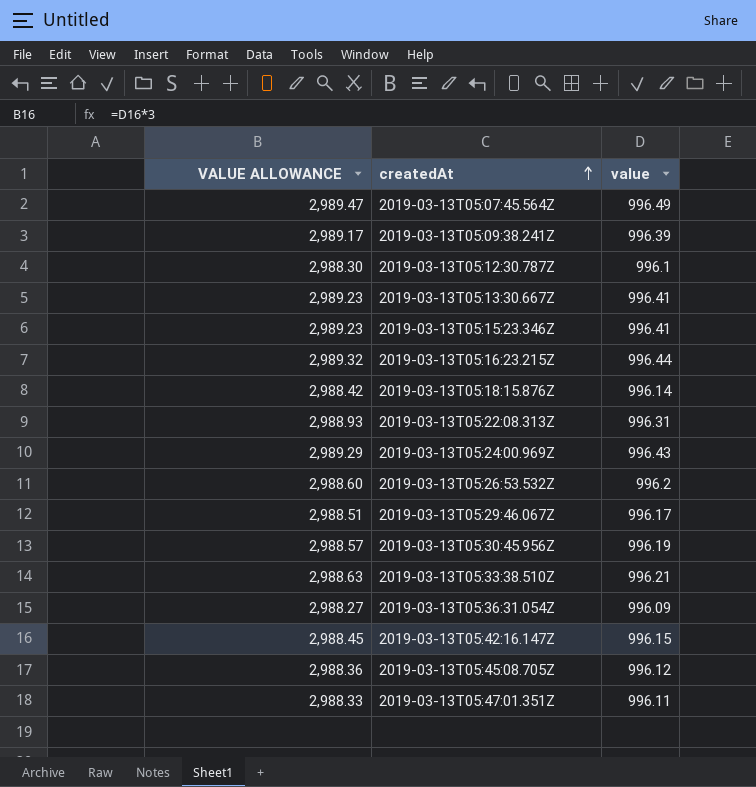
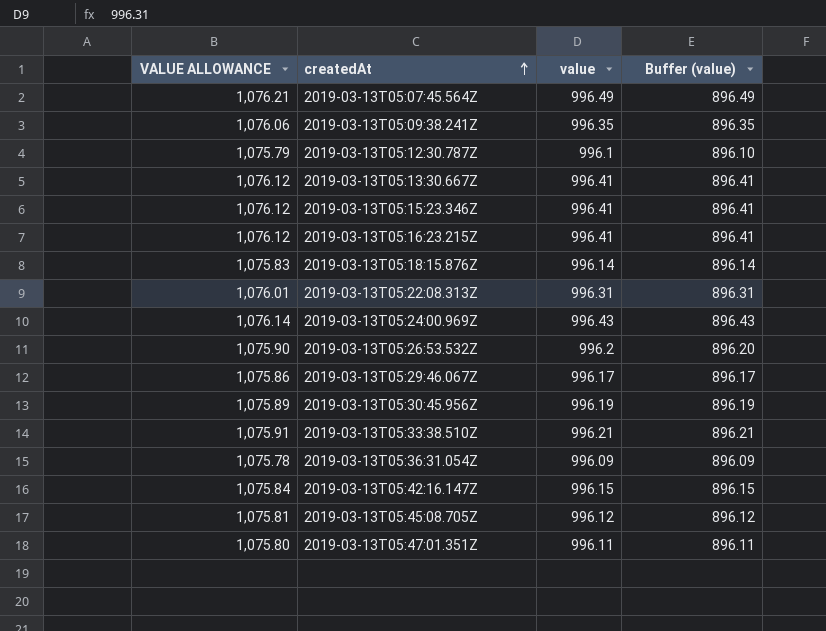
column VALUE ALLOWANCE | formula: [value] * 3 -> [value] * 1.08
column Buffer (value) | formula: none -> [value] - 100
2019-03-13T05:09:38.241Z | value: 996.39 -> 996.35
2019-03-13T05:16:23.215Z | value: 996.44 -> 996.41

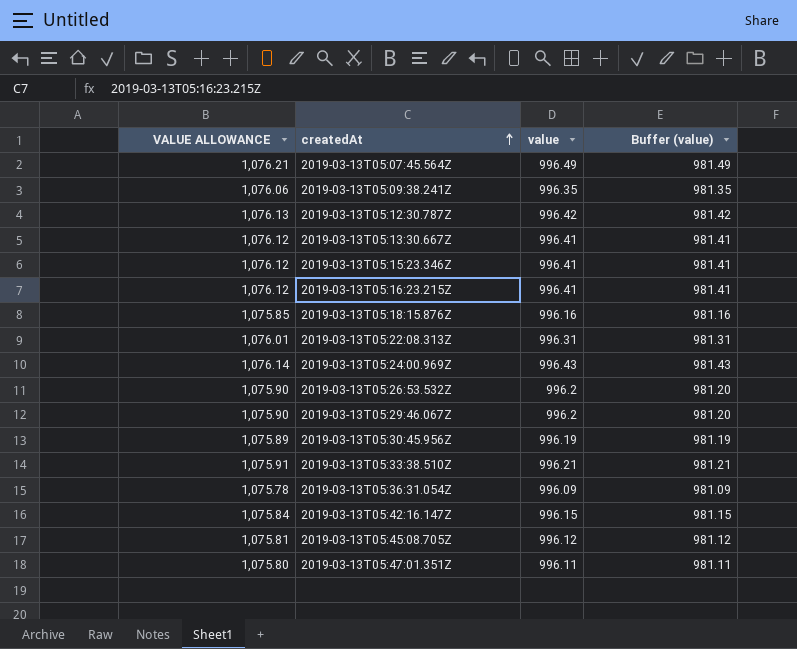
column Buffer (value) | formula: [value] - 100 -> [value] - 15
2019-03-13T05:12:30.787Z | VALUE ALLOWANCE: 1,075.79 -> 1,076.13
2019-03-13T05:12:30.787Z | value: 996.1 -> 996.42
2019-03-13T05:18:15.876Z | VALUE ALLOWANCE: 1,075.83 -> 1,075.85
2019-03-13T05:18:15.876Z | value: 996.14 -> 996.16
2019-03-13T05:29:46.067Z | VALUE ALLOWANCE: 1,075.86 -> 1,075.90
2019-03-13T05:29:46.067Z | value: 996.17 -> 996.2

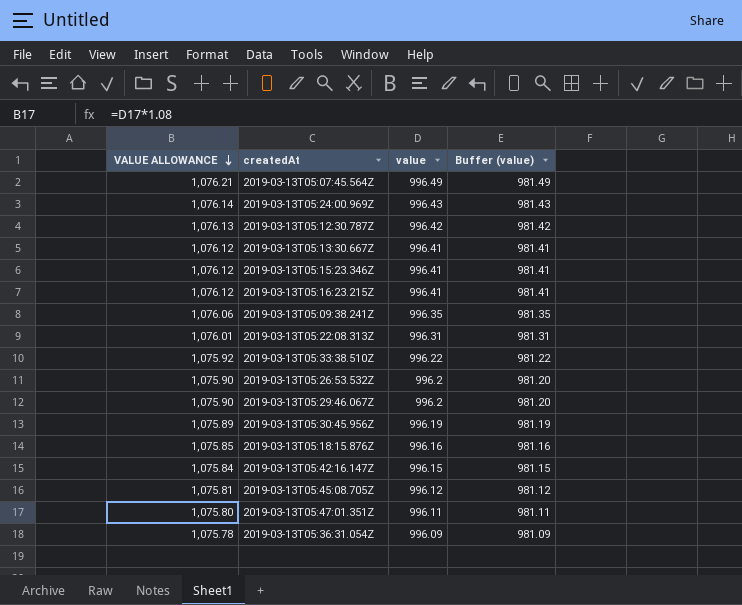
row order: createdAt ascending -> VALUE ALLOWANCE descending
2019-03-13T05:33:38.510Z | VALUE ALLOWANCE: 1,075.91 -> 1,075.92
2019-03-13T05:33:38.510Z | value: 996.21 -> 996.22
2019-03-13T05:33:38.510Z | Buffer (value): 981.21 -> 981.22

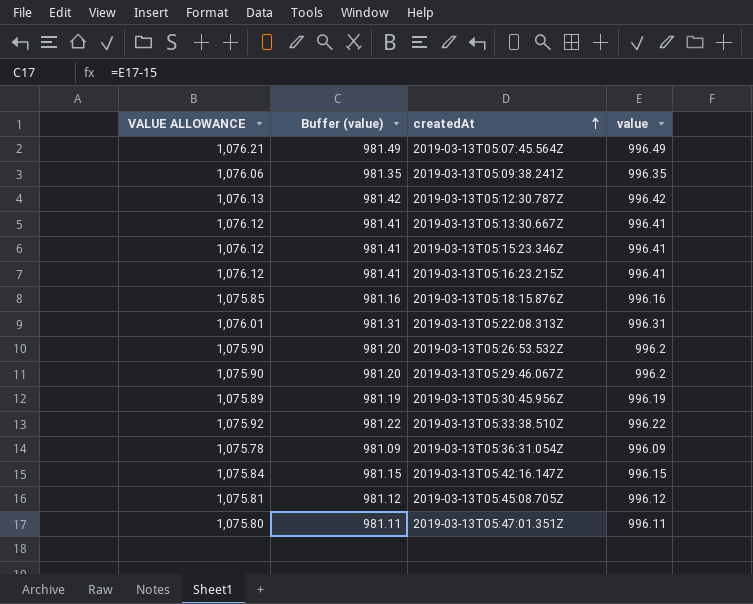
row order: VALUE ALLOWANCE descending -> createdAt ascending
column Buffer (value) | position: 4 -> 2
row 2019-03-13T05:24:00.969Z: 1,076.14 | 996.43 | 981.43 -> none

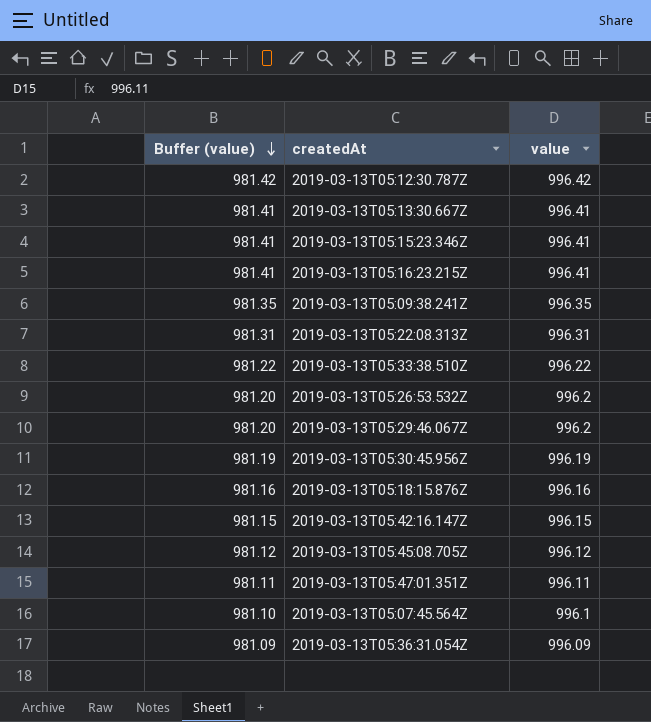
row order: createdAt ascending -> Buffer (value) descending
column VALUE ALLOWANCE | formula: [value] * 1.08 -> none
2019-03-13T05:07:45.564Z | Buffer (value): 981.49 -> 981.10
2019-03-13T05:07:45.564Z | value: 996.49 -> 996.1

